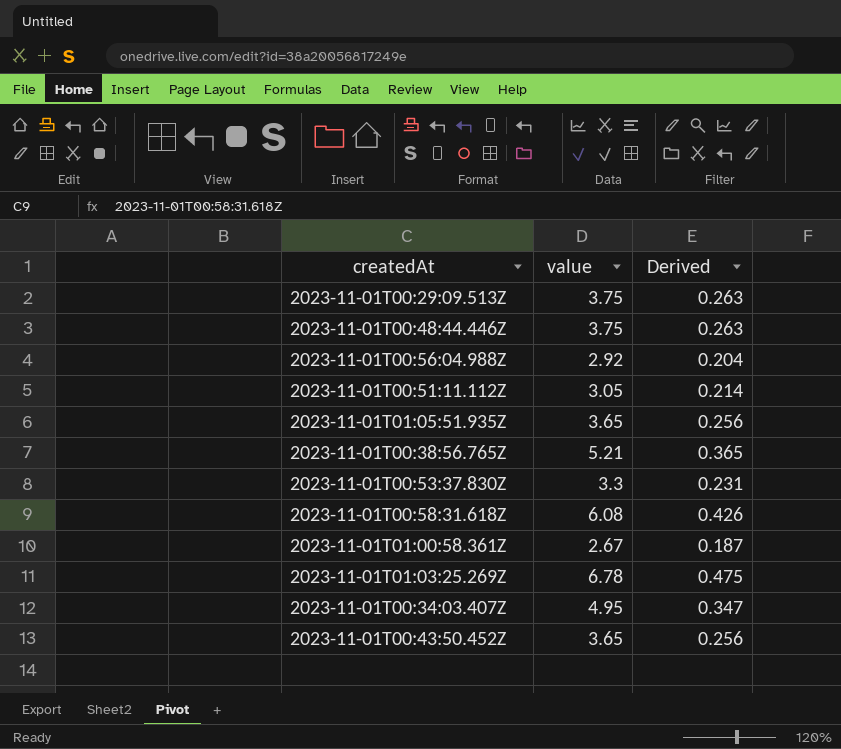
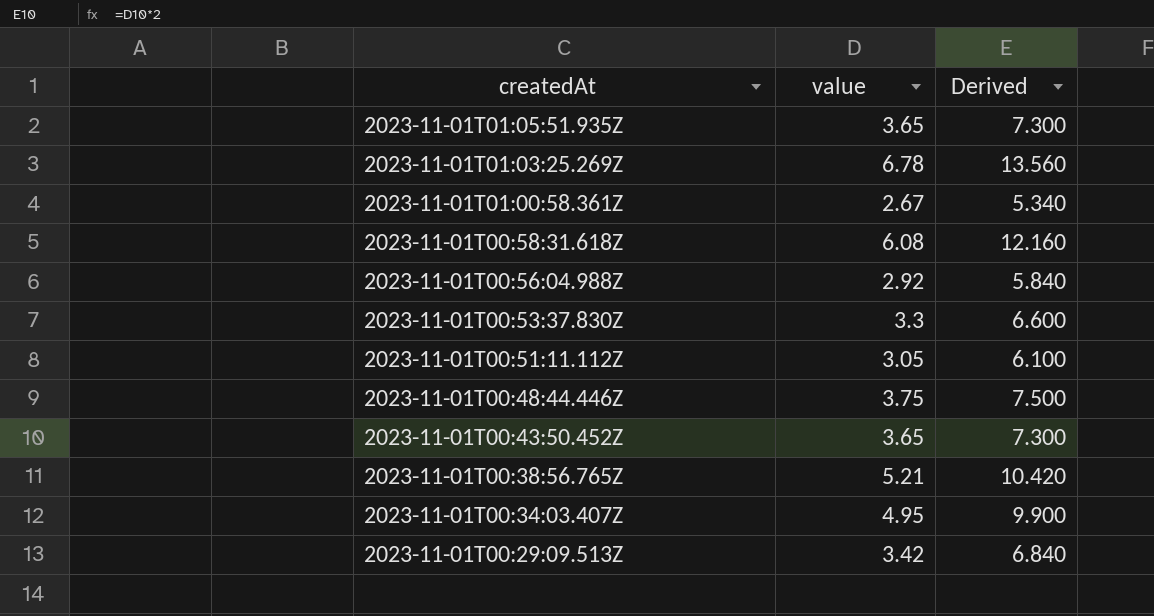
row order: none -> createdAt descending
column Derived | formula: [value] * 0.07 -> [value] * 2
2023-11-01T00:29:09.513Z | value: 3.75 -> 3.42

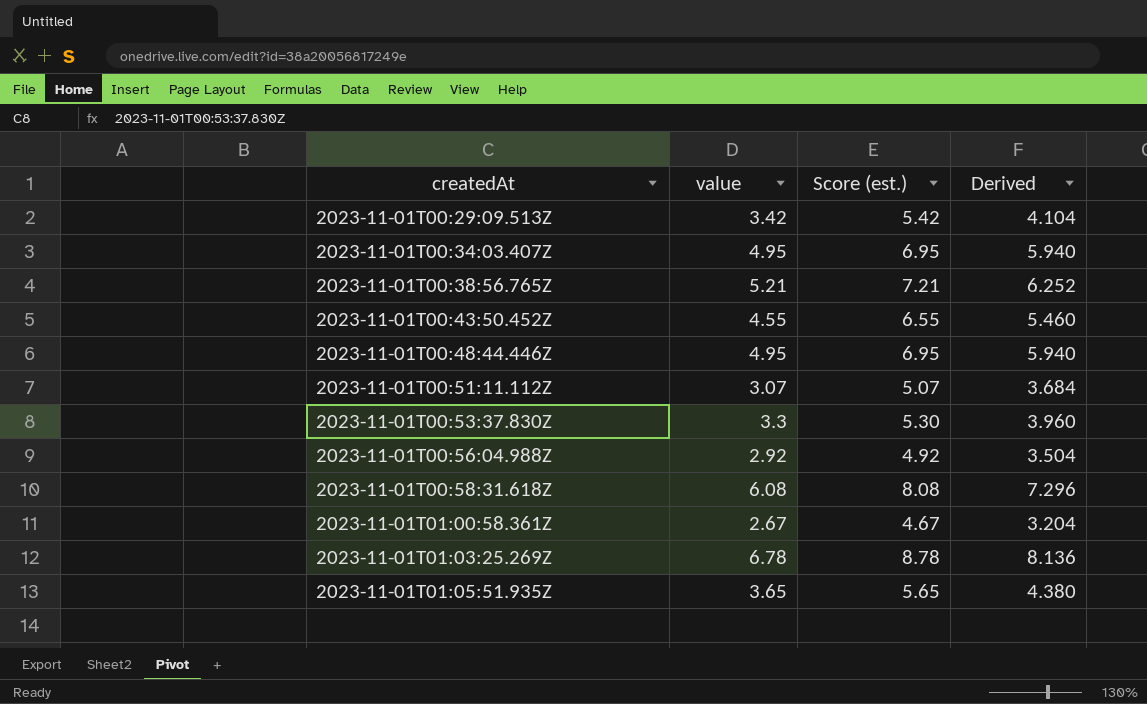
row order: createdAt descending -> createdAt ascending
column Score (est.) | formula: none -> [value] + 2
column Derived | formula: [value] * 2 -> [value] * 1.2
2023-11-01T00:43:50.452Z | value: 3.65 -> 4.55
2023-11-01T00:48:44.446Z | value: 3.75 -> 4.95
2023-11-01T00:51:11.112Z | value: 3.05 -> 3.07

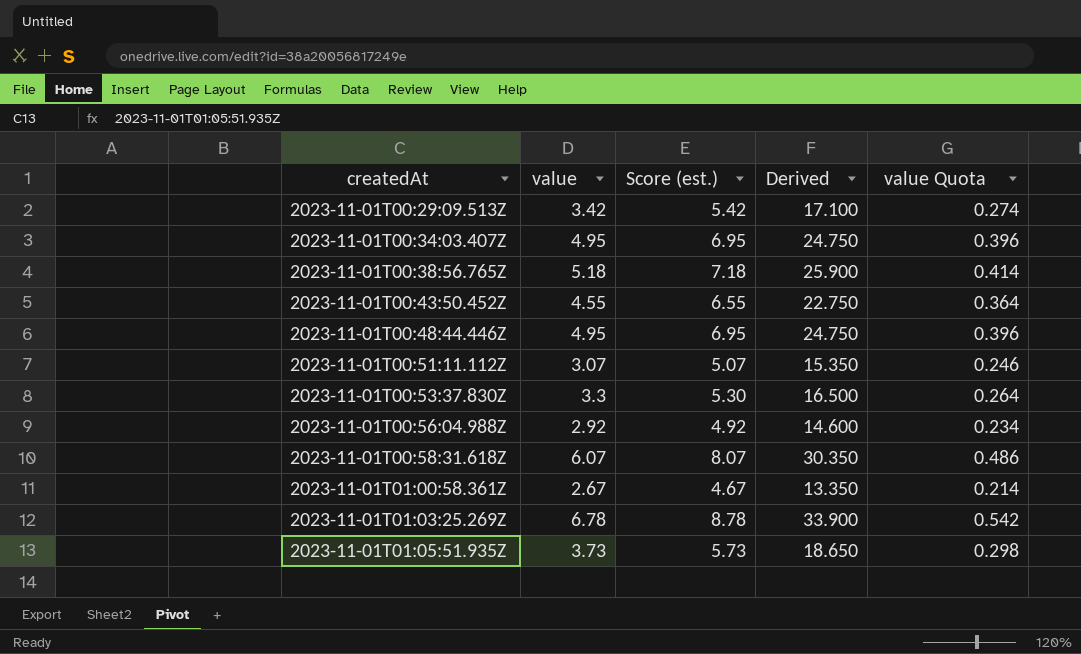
column Derived | formula: [value] * 1.2 -> [value] * 5
column value Quota | formula: none -> [value] * 0.08
2023-11-01T00:38:56.765Z | value: 5.21 -> 5.18
2023-11-01T00:38:56.765Z | Score (est.): 7.21 -> 7.18
2023-11-01T00:58:31.618Z | value: 6.08 -> 6.07
2023-11-01T00:58:31.618Z | Score (est.): 8.08 -> 8.07
2023-11-01T01:05:51.935Z | value: 3.65 -> 3.73
2023-11-01T01:05:51.935Z | Score (est.): 5.65 -> 5.73

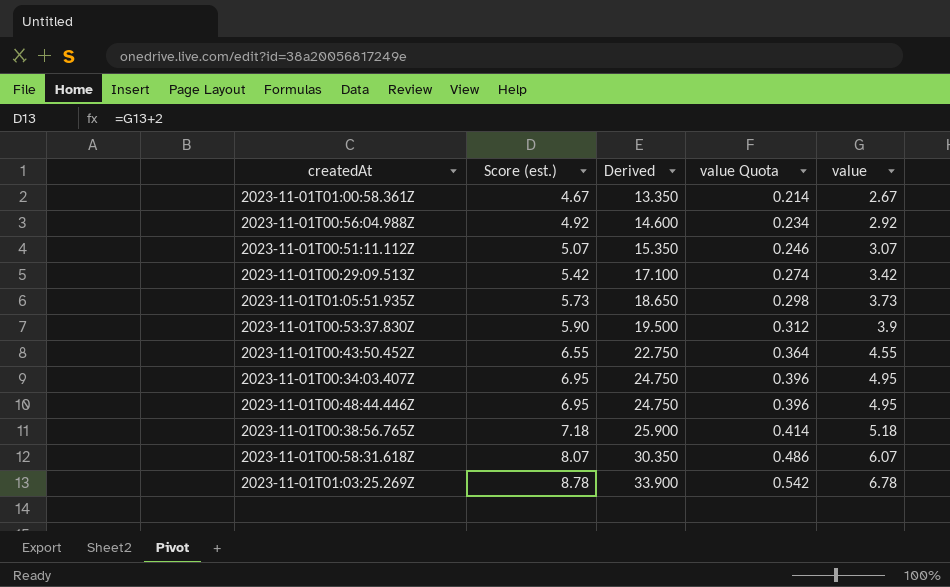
row order: createdAt ascending -> Score (est.) ascending
column value | position: 2 -> 5
2023-11-01T00:53:37.830Z | Score (est.): 5.30 -> 5.90
2023-11-01T00:53:37.830Z | Derived: 16.500 -> 19.500
2023-11-01T00:53:37.830Z | value Quota: 0.264 -> 0.312
2023-11-01T00:53:37.830Z | value: 3.3 -> 3.9

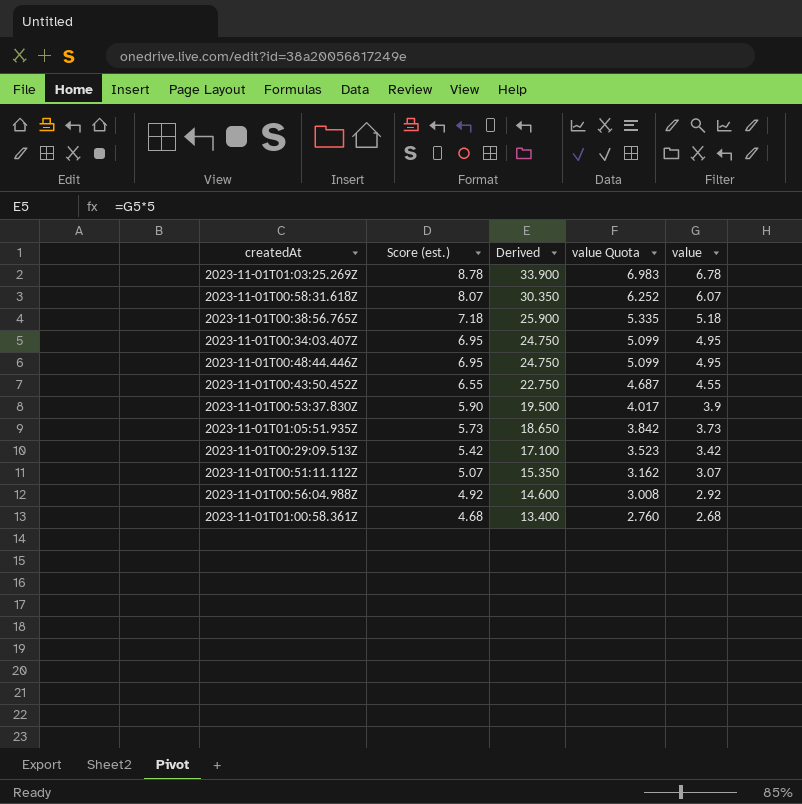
row order: Score (est.) ascending -> Score (est.) descending
column value Quota | formula: [value] * 0.08 -> [value] * 1.03
2023-11-01T01:00:58.361Z | Score (est.): 4.67 -> 4.68
2023-11-01T01:00:58.361Z | Derived: 13.350 -> 13.400
2023-11-01T01:00:58.361Z | value: 2.67 -> 2.68

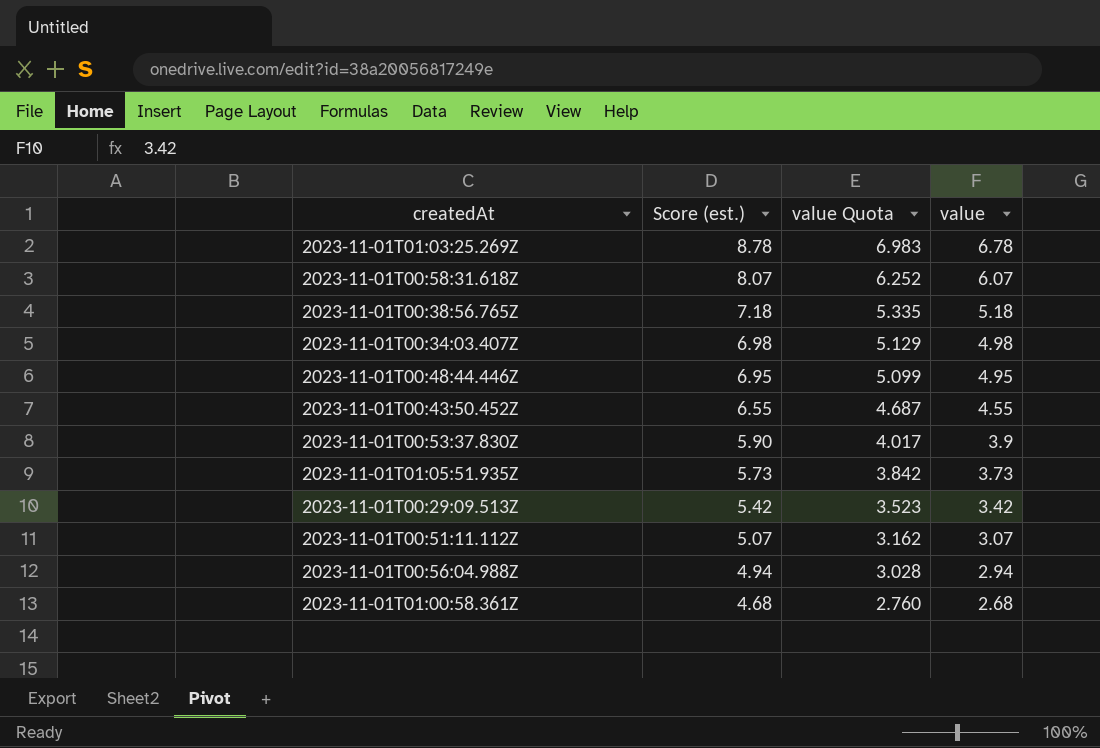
column Derived | formula: [value] * 5 -> none
2023-11-01T00:34:03.407Z | Score (est.): 6.95 -> 6.98
2023-11-01T00:34:03.407Z | value Quota: 5.099 -> 5.129
2023-11-01T00:34:03.407Z | value: 4.95 -> 4.98
2023-11-01T00:56:04.988Z | Score (est.): 4.92 -> 4.94
2023-11-01T00:56:04.988Z | value Quota: 3.008 -> 3.028
2023-11-01T00:56:04.988Z | value: 2.92 -> 2.94

